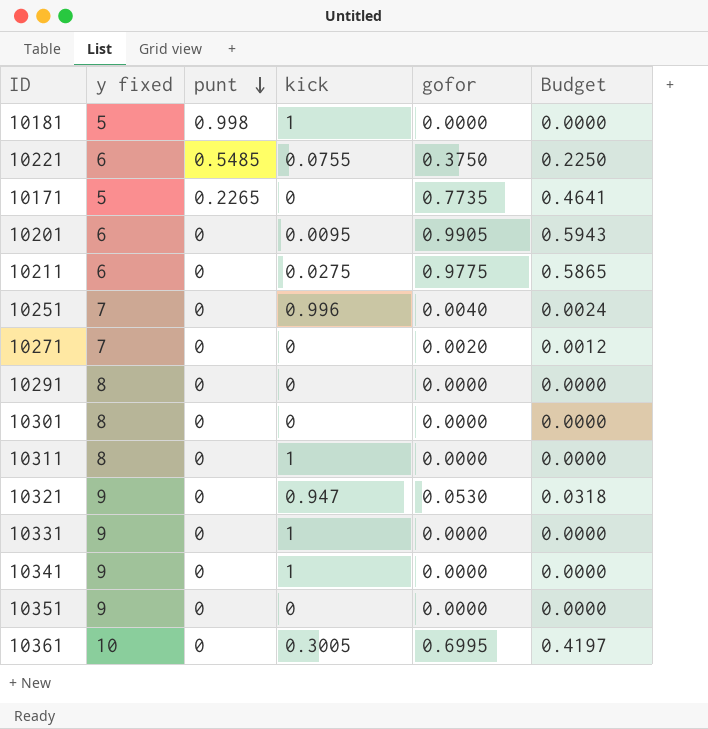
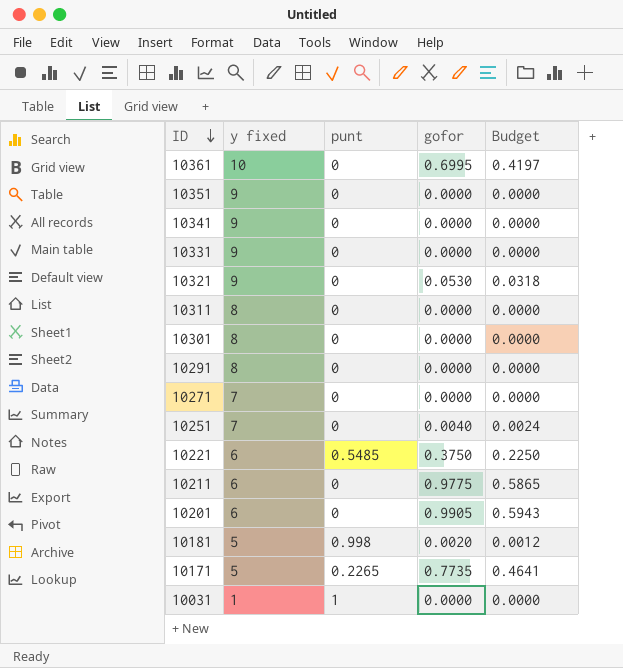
row order: punt descending -> ID descending
column kick | position: 4 -> none
10271 | gofor: 0.0020 -> 0.0000
10271 | Budget: 0.0012 -> 0.0000
10181 | gofor: 0.0000 -> 0.0020
10181 | Budget: 0.0000 -> 0.0012
row 10031: none -> 1 | 1 | 0.0000 | 0.0000

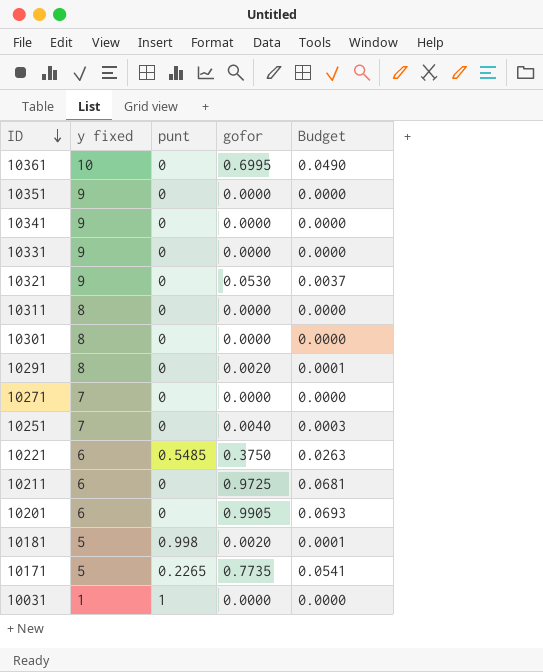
column Budget | formula: [gofor] * 0.6 -> [gofor] * 0.07
10291 | gofor: 0.0000 -> 0.0020
10211 | gofor: 0.9775 -> 0.9725

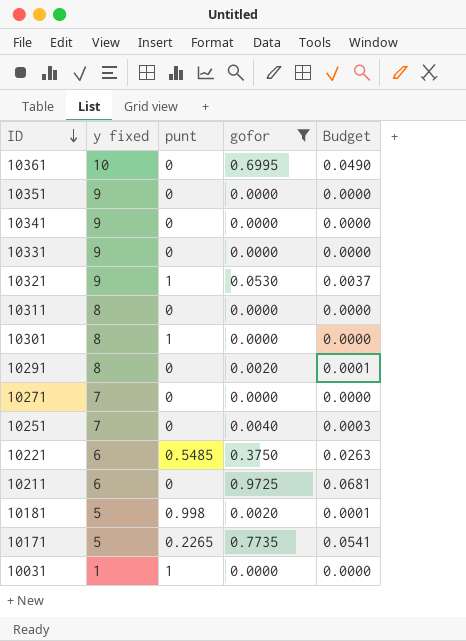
filter: none -> gofor != 0.9905
10321 | punt: 0 -> 1
10301 | punt: 0 -> 1

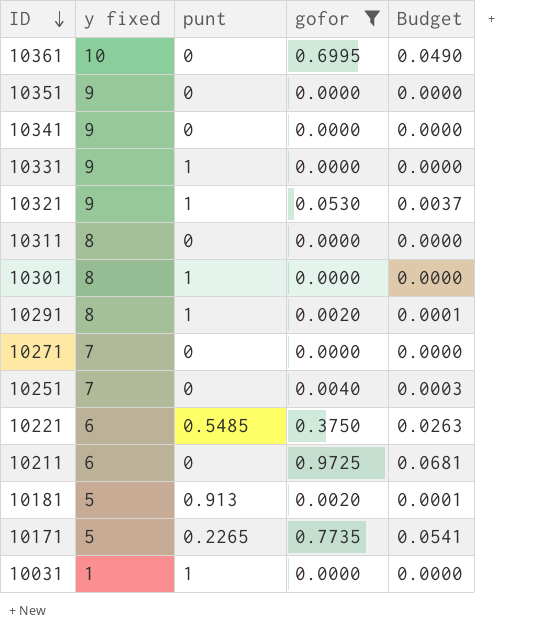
10331 | punt: 0 -> 1
10291 | punt: 0 -> 1
10181 | punt: 0.998 -> 0.913

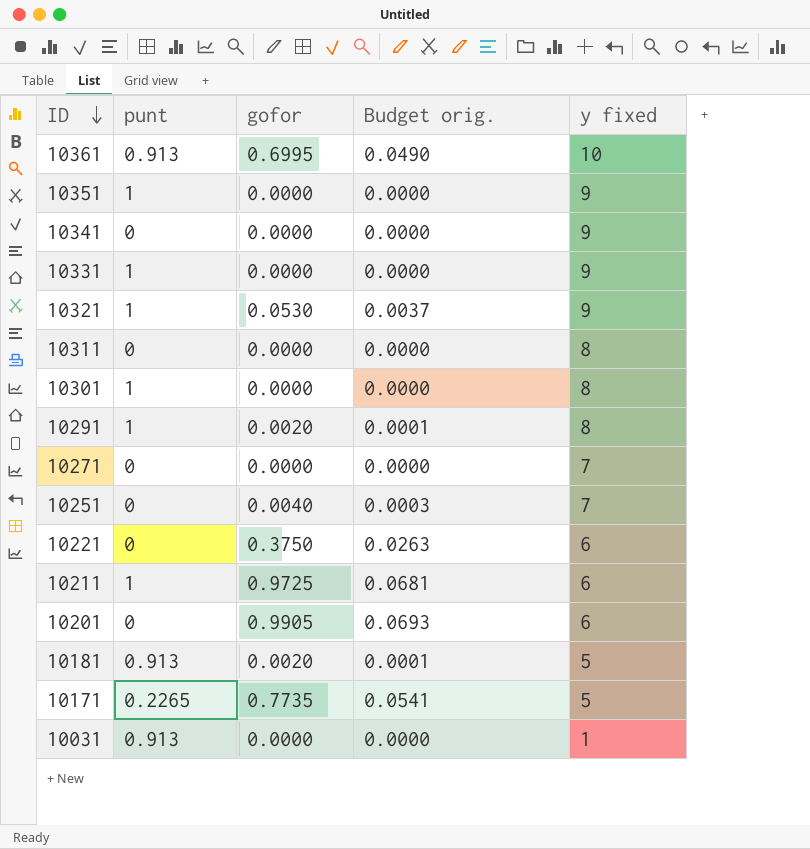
filter: gofor != 0.9905 -> none
column name: Budget -> Budget orig.
column y fixed | position: 2 -> 5
10361 | punt: 0 -> 0.913
10351 | punt: 0 -> 1
10221 | punt: 0.5485 -> 0
10211 | punt: 0 -> 1
10031 | punt: 1 -> 0.913

